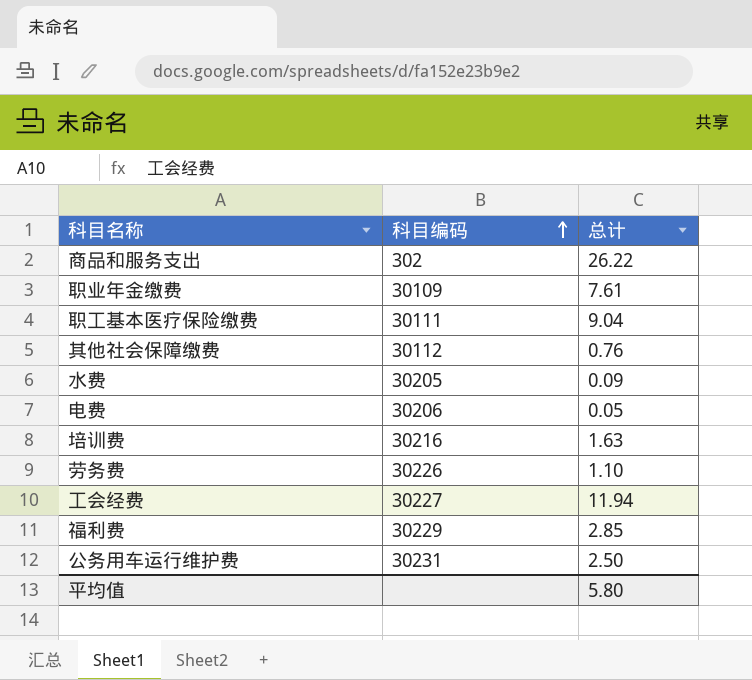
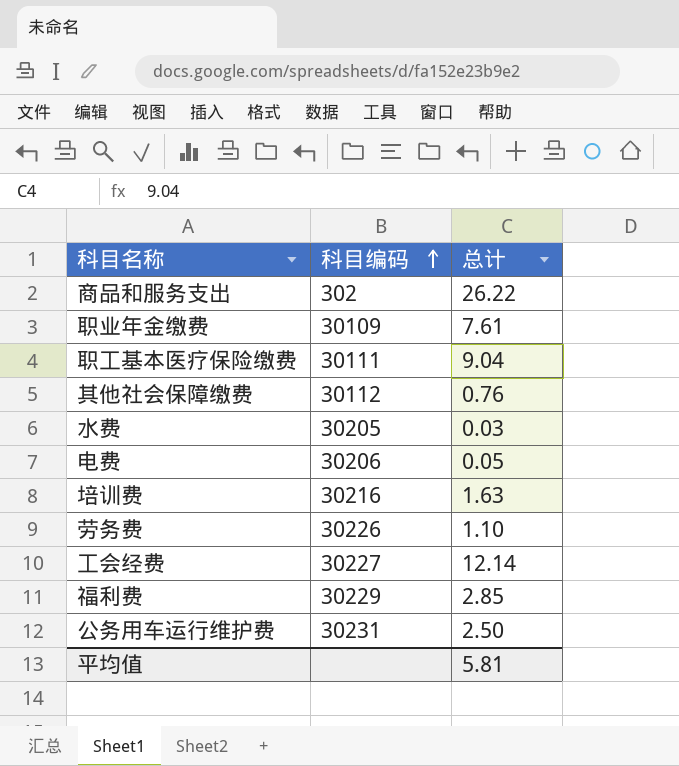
水费 | 总计: 0.09 -> 0.03
工会经费 | 总计: 11.94 -> 12.14
平均值 | 总计: 5.80 -> 5.81

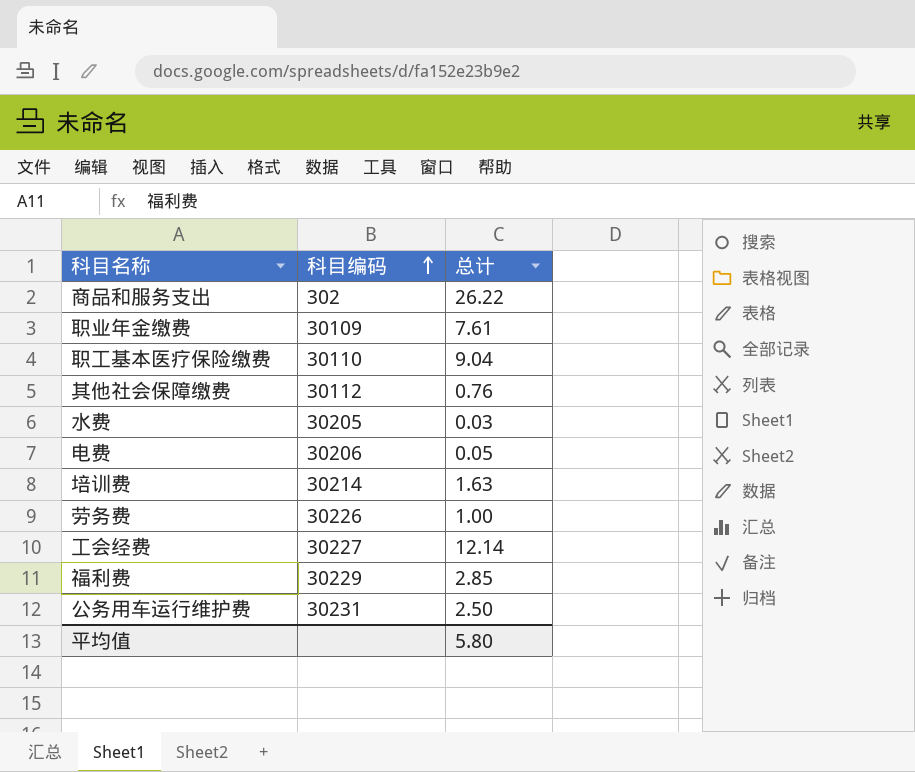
职工基本医疗保险缴费 | 科目编码: 30111 -> 30110
培训费 | 科目编码: 30216 -> 30214
劳务费 | 总计: 1.10 -> 1.00
平均值 | 总计: 5.81 -> 5.80

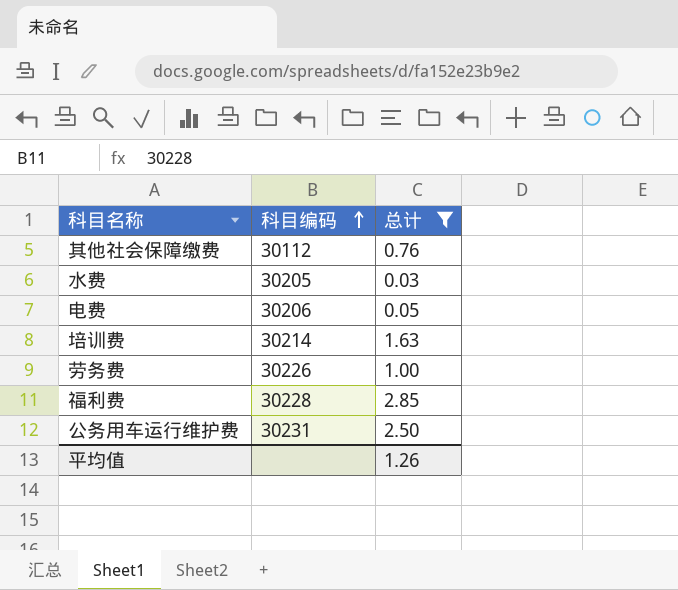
filter: none -> 总计 <= 2.85
福利费 | 科目编码: 30229 -> 30228
平均值 | 总计: 5.80 -> 1.26

